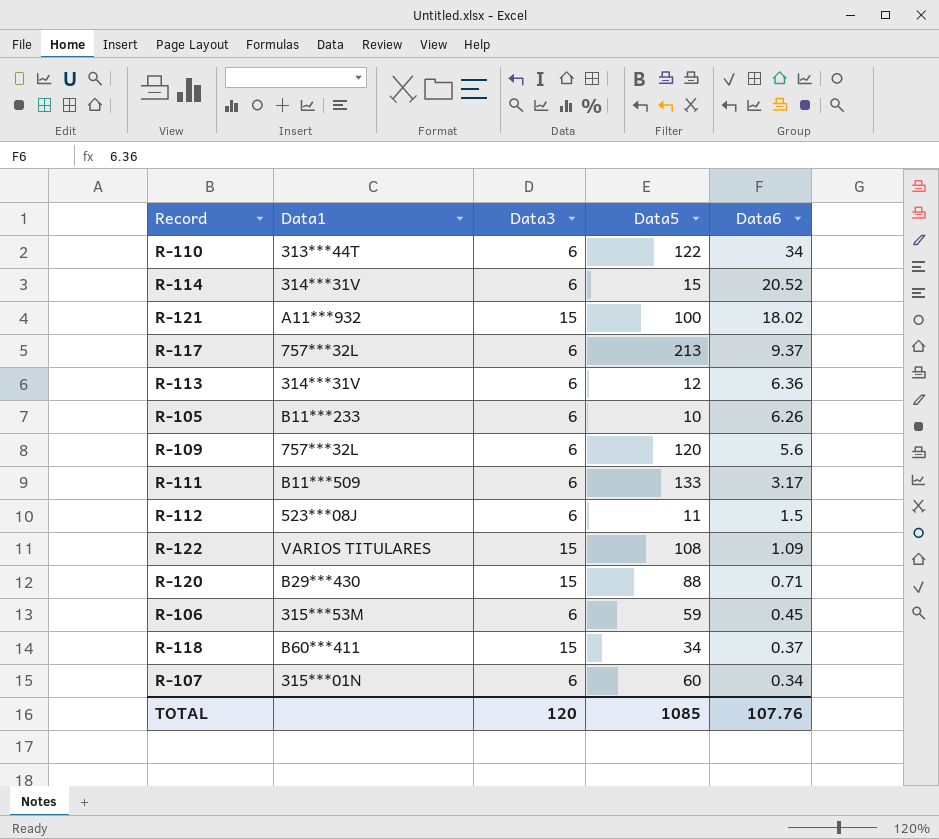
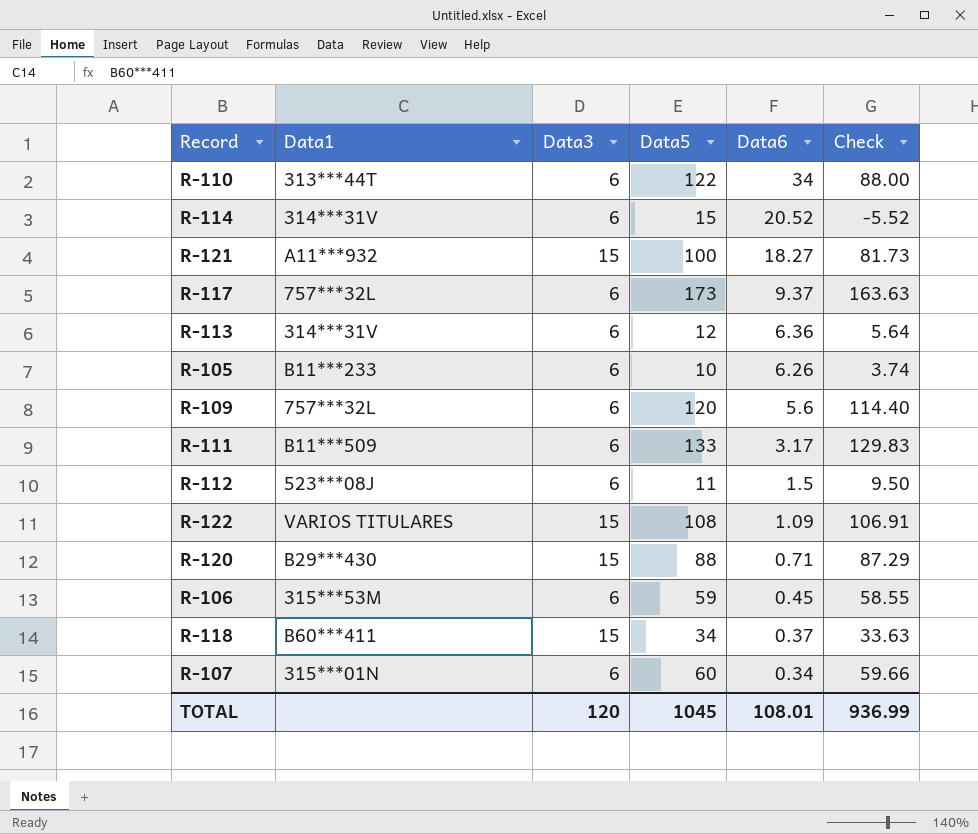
column Check | formula: none -> [Data5] - [Data6]
R-121 | Data6: 18.02 -> 18.27
R-117 | Data5: 213 -> 173
TOTAL | Data5: 1085 -> 1045
TOTAL | Data6: 107.76 -> 108.01

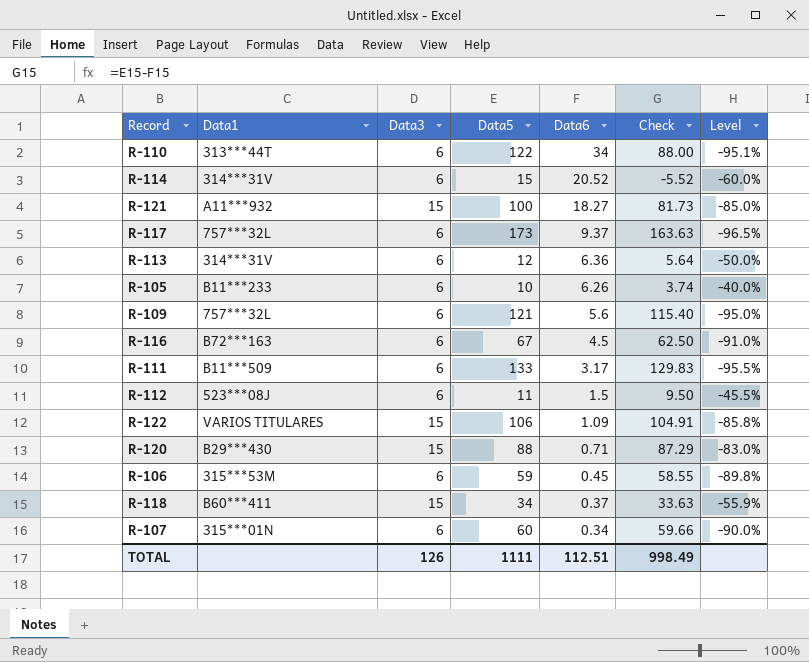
column Level | formula: none -> ([Data3] - [Data5]) / [Data5]
R-109 | Data5: 120 -> 121
R-109 | Check: 114.40 -> 115.40
row R-116: none -> B72***163 | 6 | 67 | 4.5 | 62.50 | -91.0%
R-122 | Data5: 108 -> 106
R-122 | Check: 106.91 -> 104.91
TOTAL | Data3: 120 -> 126
TOTAL | Data5: 1045 -> 1111
TOTAL | Data6: 108.01 -> 112.51
TOTAL | Check: 936.99 -> 998.49

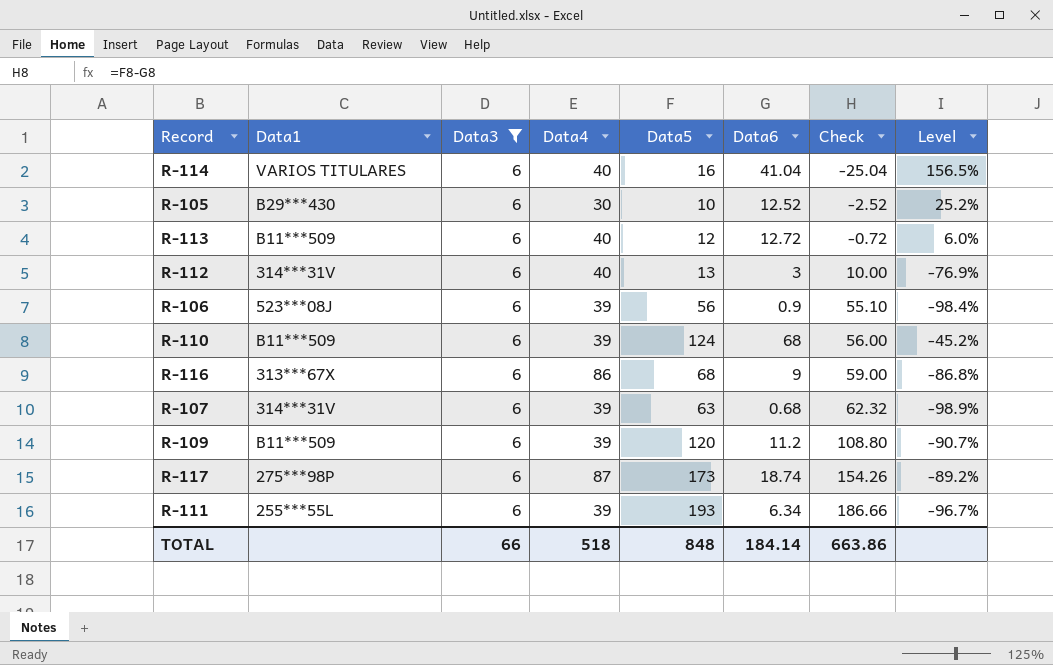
filter: none -> Data3 = 6
row order: Data6 descending -> Check ascending
column Data4 | position: none -> 4
column Level | formula: ([Data3] - [Data5]) / [Data5] -> ([Data6] - [Data5]) / [Data5]
R-114 | Data1: 314***31V -> VARIOS TITULARES
R-114 | Data5: 15 -> 16
R-114 | Data6: 20.52 -> 41.04
R-114 | Check: -5.52 -> -25.04
R-105 | Data1: B11***233 -> B29***430
R-105 | Data6: 6.26 -> 12.52
R-105 | Check: 3.74 -> -2.52
R-113 | Data1: 314***31V -> B11***509
R-113 | Data6: 6.36 -> 12.72
R-113 | Check: 5.64 -> -0.72
R-112 | Data1: 523***08J -> 314***31V
R-112 | Data5: 11 -> 13
R-112 | Data6: 1.5 -> 3
R-112 | Check: 9.50 -> 10.00
R-106 | Data1: 315***53M -> 523***08J
R-106 | Data5: 59 -> 56
R-106 | Data6: 0.45 -> 0.9
R-106 | Check: 58.55 -> 55.10
R-110 | Data1: 313***44T -> B11***509
R-110 | Data5: 122 -> 124
R-110 | Data6: 34 -> 68
R-110 | Check: 88.00 -> 56.00
R-116 | Data1: B72***163 -> 313***67X
R-116 | Data5: 67 -> 68
R-116 | Data6: 4.5 -> 9
R-116 | Check: 62.50 -> 59.00
R-107 | Data1: 315***01N -> 314***31V
R-107 | Data5: 60 -> 63
R-107 | Data6: 0.34 -> 0.68
R-107 | Check: 59.66 -> 62.32
R-109 | Data1: 757***32L -> B11***509
R-109 | Data5: 121 -> 120
R-109 | Data6: 5.6 -> 11.2
R-109 | Check: 115.40 -> 108.80
R-117 | Data1: 757***32L -> 275***98P
R-117 | Data6: 9.37 -> 18.74
R-117 | Check: 163.63 -> 154.26
R-111 | Data1: B11***509 -> 255***55L
R-111 | Data5: 133 -> 193
R-111 | Data6: 3.17 -> 6.34
R-111 | Check: 129.83 -> 186.66
TOTAL | Data3: 126 -> 66
TOTAL | Data5: 1111 -> 848
TOTAL | Data6: 112.51 -> 184.14
TOTAL | Check: 998.49 -> 663.86

